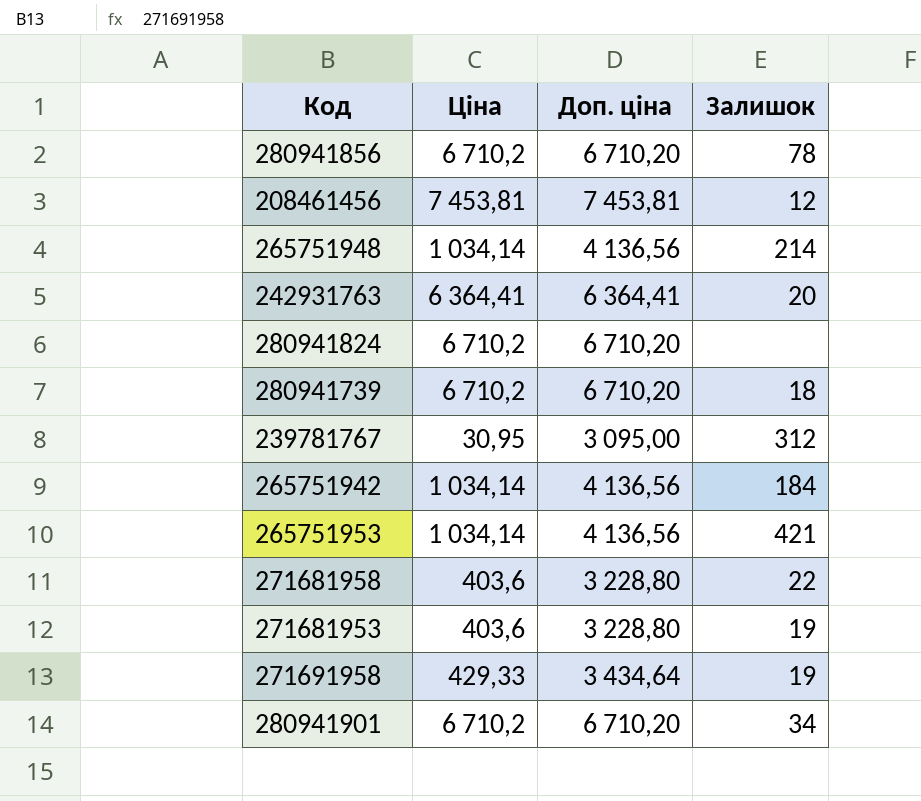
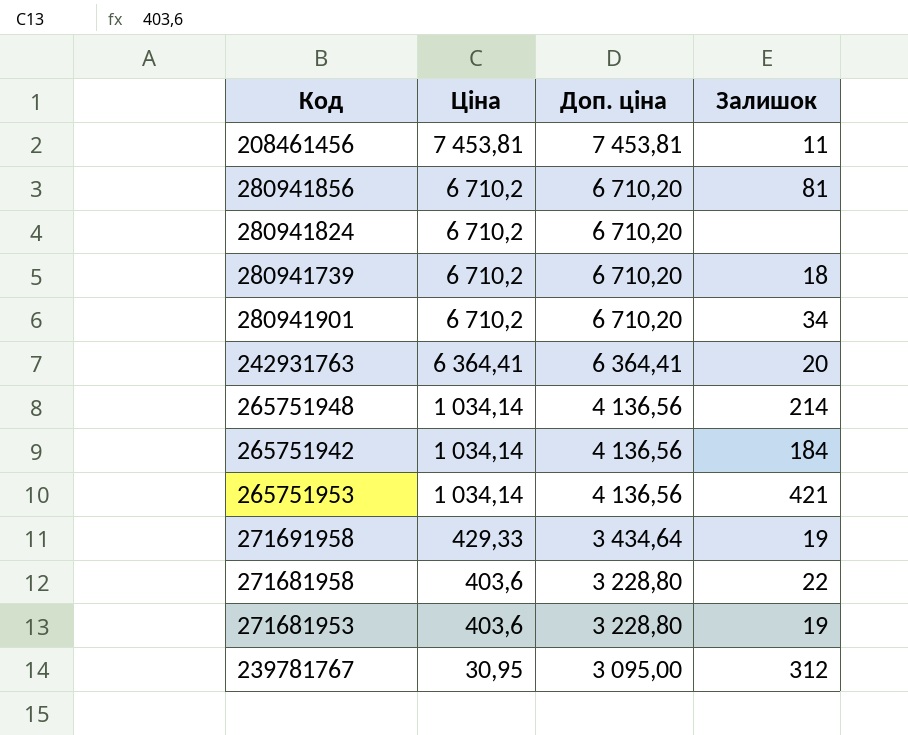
row order: none -> Ціна descending
208461456 | Залишок: 12 -> 11
280941856 | Залишок: 78 -> 81

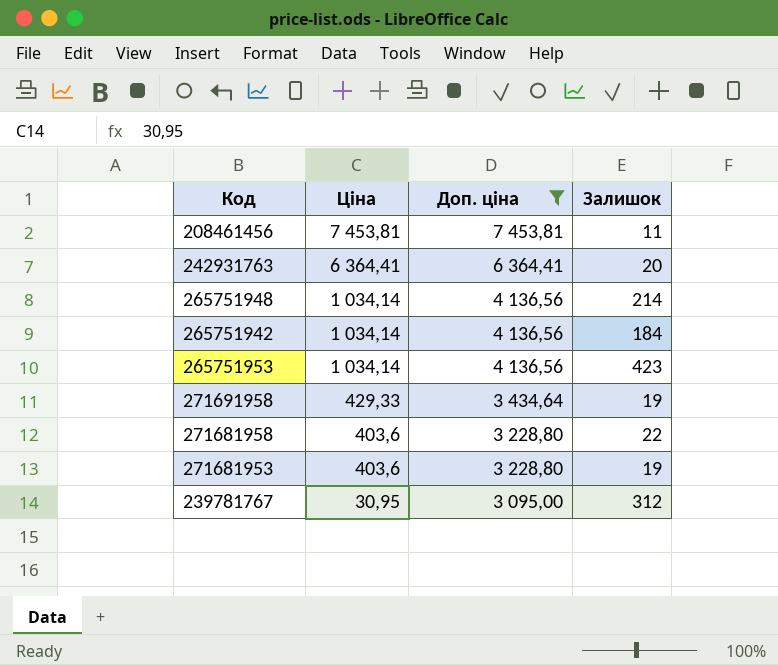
filter: none -> Доп. ціна != 6 710,20
265751953 | Залишок: 421 -> 423

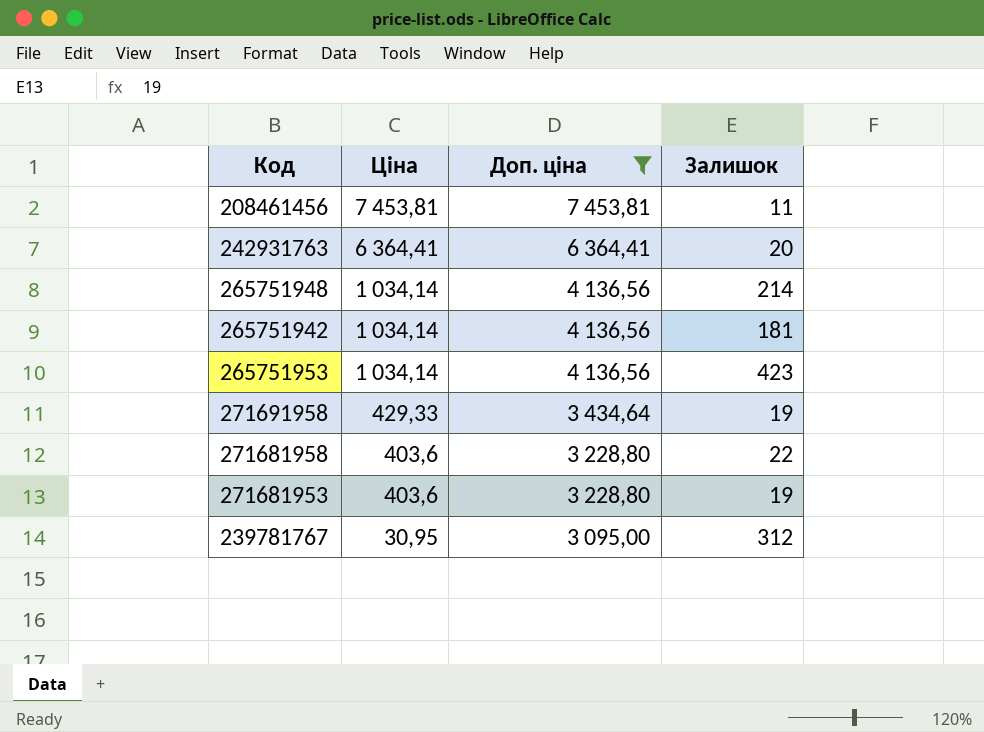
265751942 | Залишок: 184 -> 181

